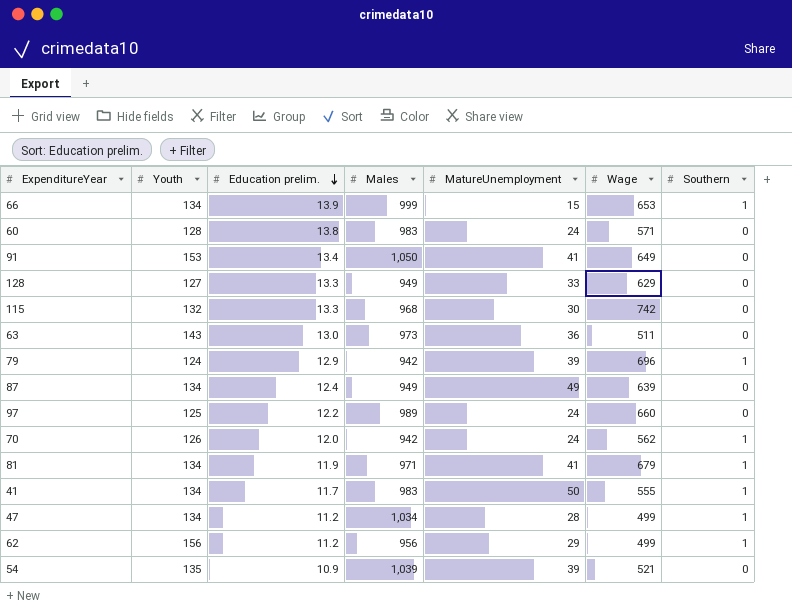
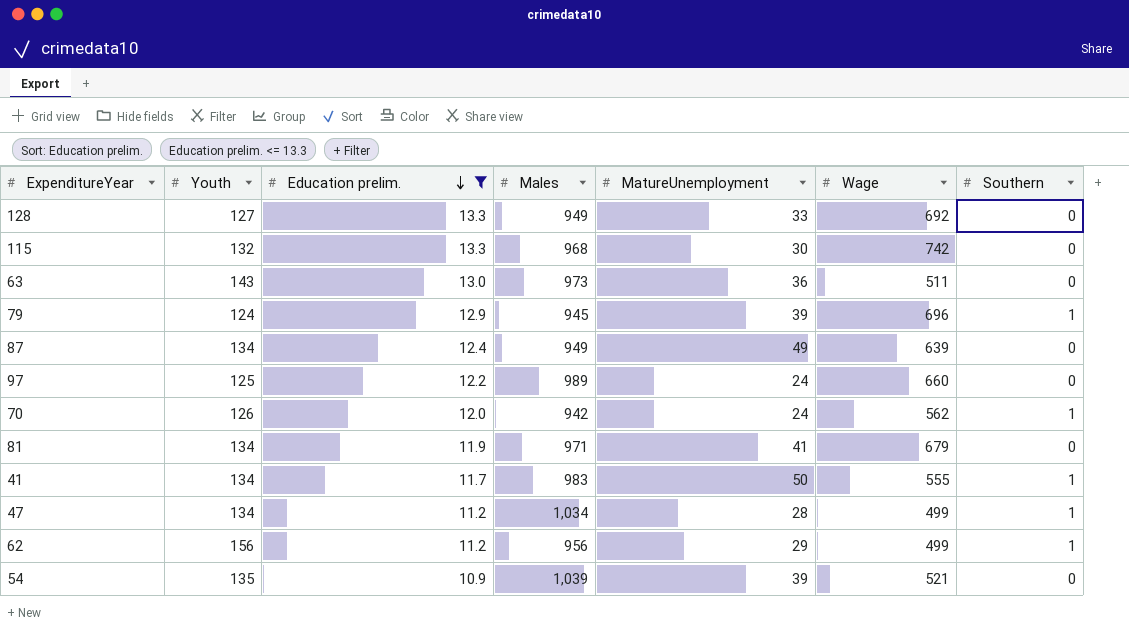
filter: none -> Education prelim. <= 13.3
128 | Wage: 629 -> 692
79 | Males: 942 -> 945
81 | Southern: 1 -> 0

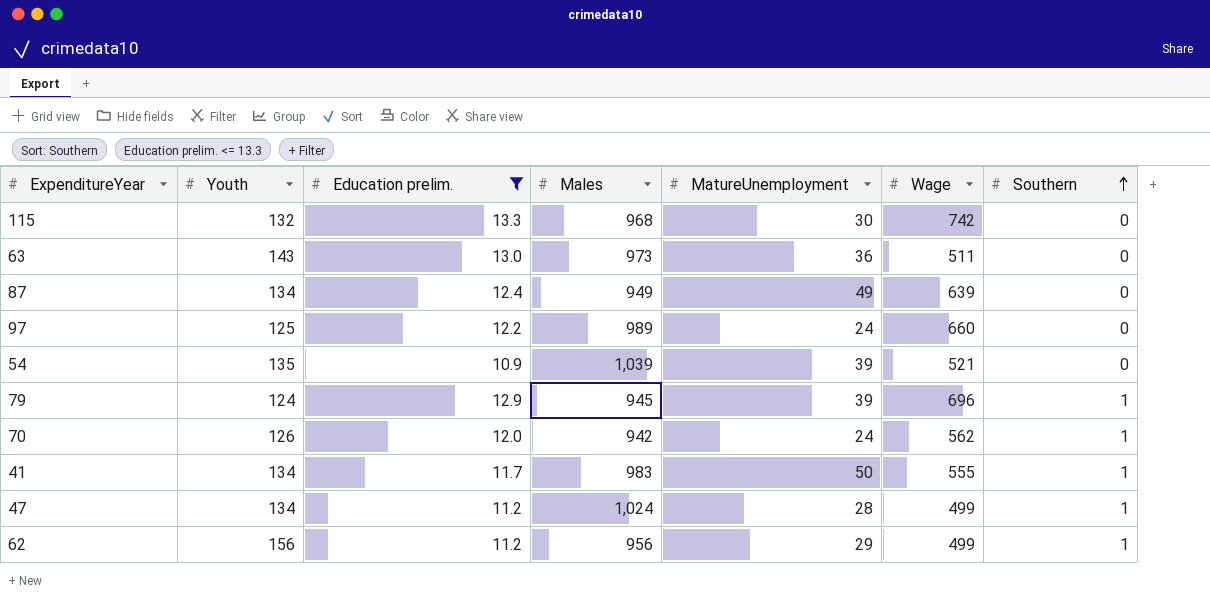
row order: Education prelim. descending -> Southern ascending
row 128: 127 | 13.3 | 949 | 33 | 692 | 0 -> none
row 81: 134 | 11.9 | 971 | 41 | 679 | 0 -> none
47 | Males: 1,034 -> 1,024

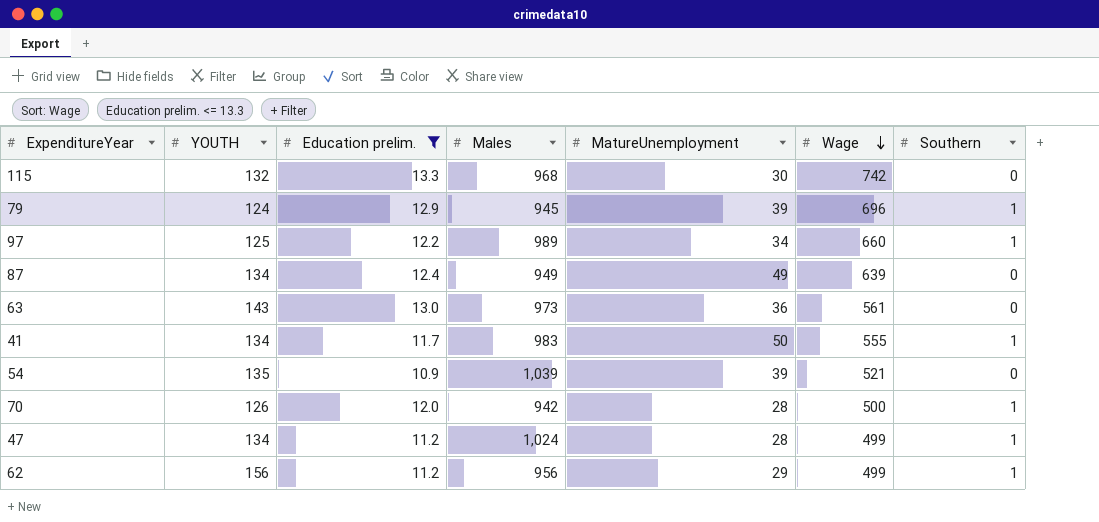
row order: Southern ascending -> Wage descending
column name: Youth -> YOUTH
97 | MatureUnemployment: 24 -> 34
97 | Southern: 0 -> 1
63 | Wage: 511 -> 561
70 | MatureUnemployment: 24 -> 28
70 | Wage: 562 -> 500

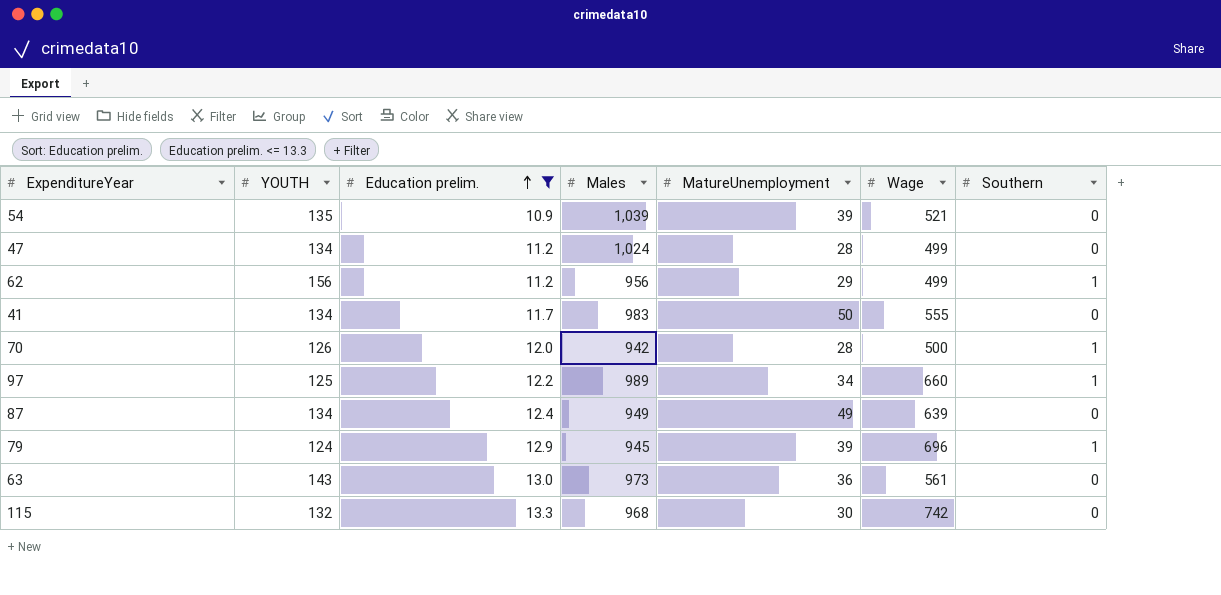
row order: Wage descending -> Education prelim. ascending
47 | Southern: 1 -> 0
41 | Southern: 1 -> 0

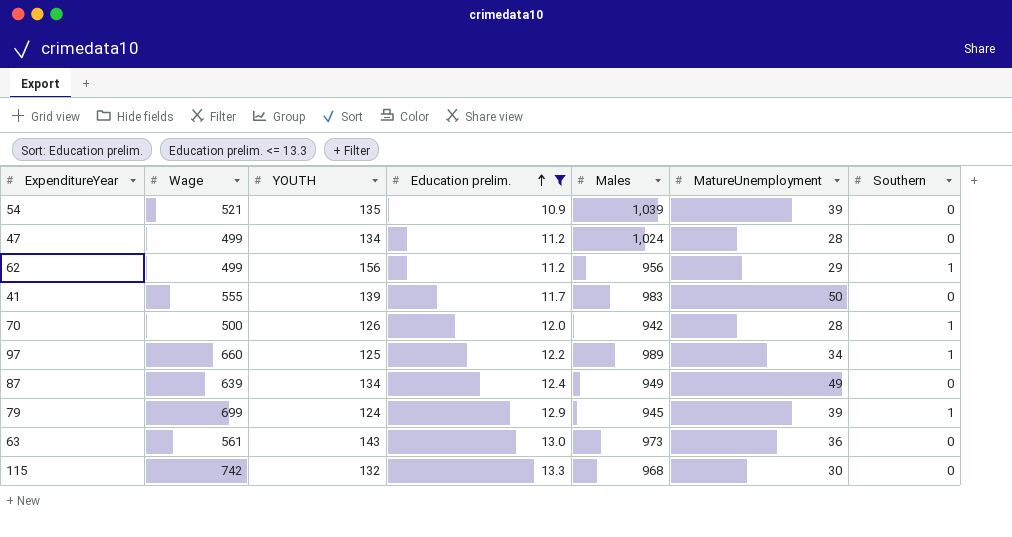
column Wage | position: 6 -> 2
41 | YOUTH: 134 -> 139
79 | Wage: 696 -> 699

